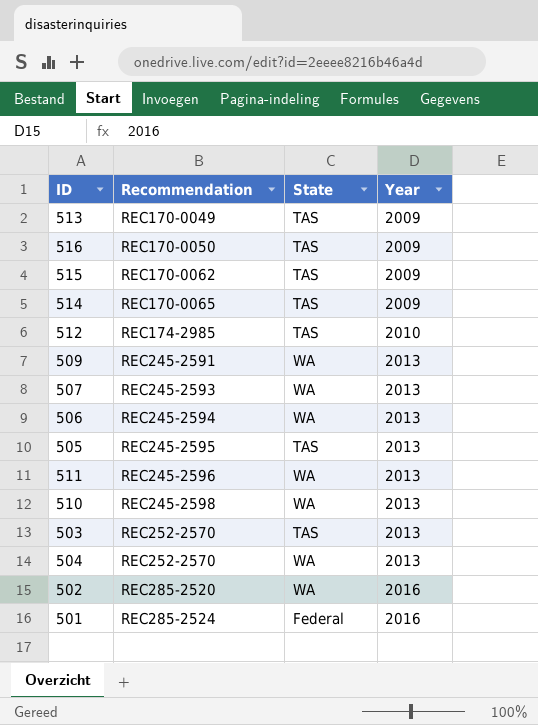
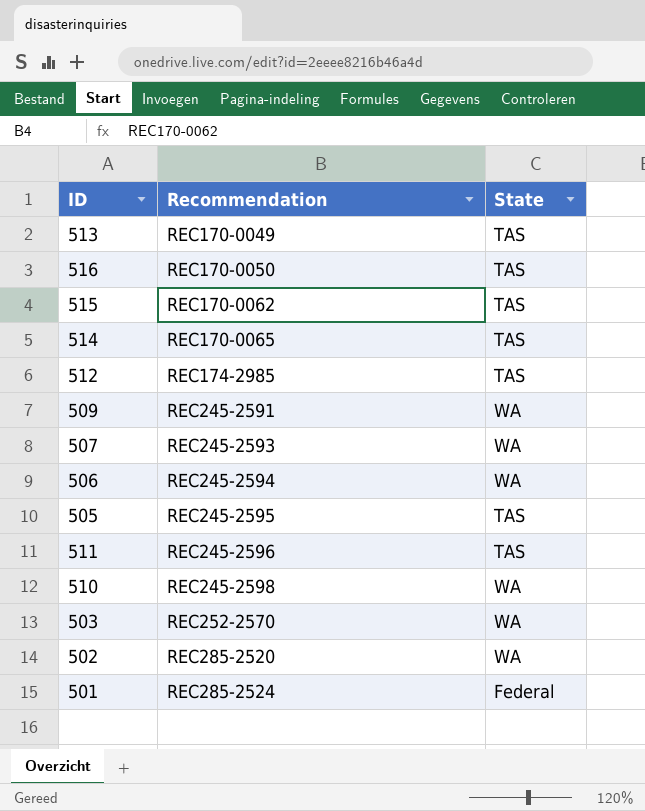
column Year | position: 4 -> none
row 504: REC252-2570 | WA | 2013 -> none
511 | State: WA -> TAS
503 | State: TAS -> WA

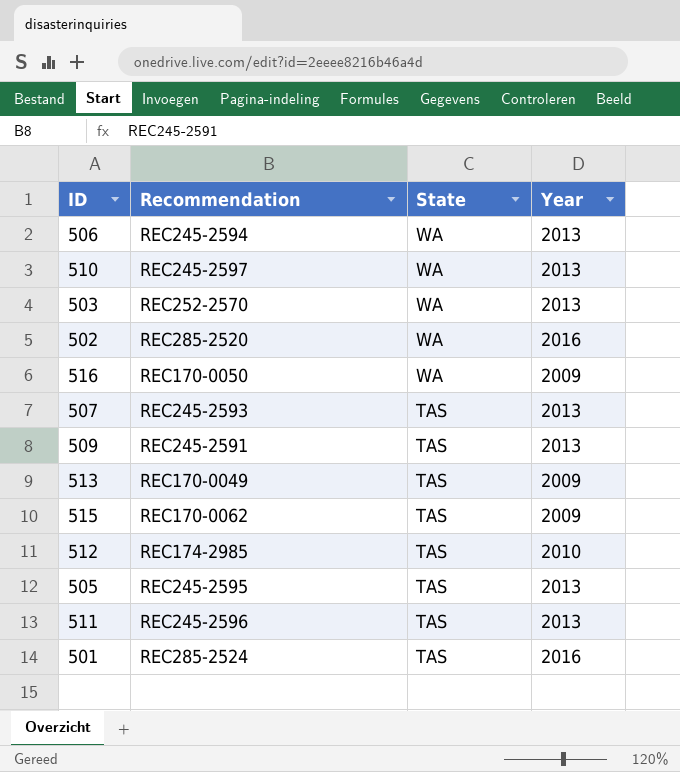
row order: Recommendation ascending -> State descending
column Year | position: none -> 4
row 514: REC170-0065 | TAS -> none
510 | Recommendation: REC245-2598 -> REC245-2597
516 | State: TAS -> WA
507 | State: WA -> TAS
509 | State: WA -> TAS
501 | State: Federal -> TAS

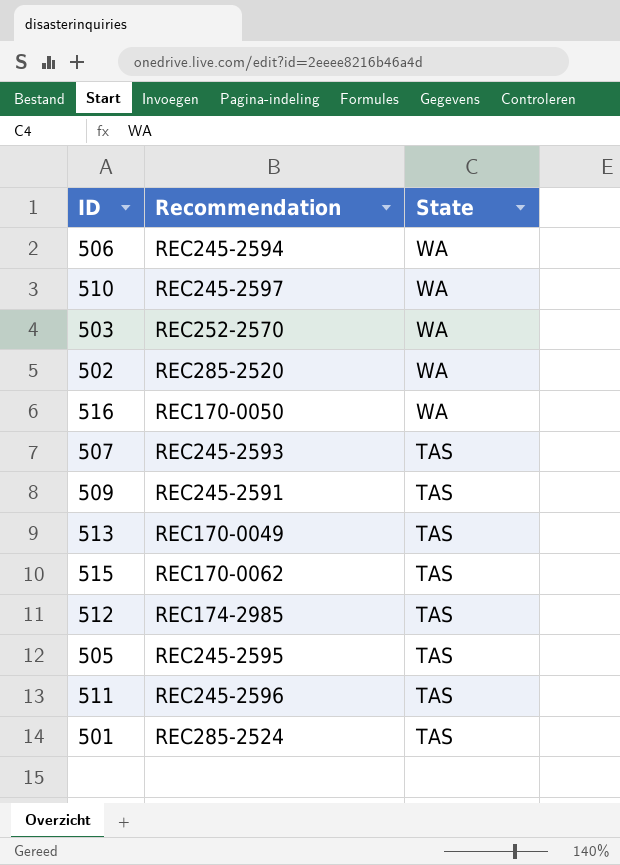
column Year | position: 4 -> none

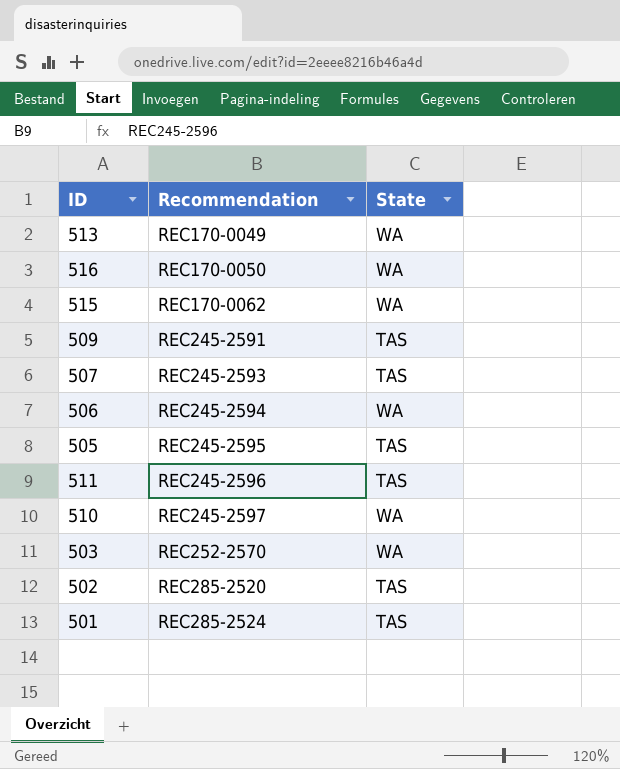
row order: State descending -> Recommendation ascending
row 512: REC174-2985 | TAS -> none
513 | State: TAS -> WA
515 | State: TAS -> WA
502 | State: WA -> TAS

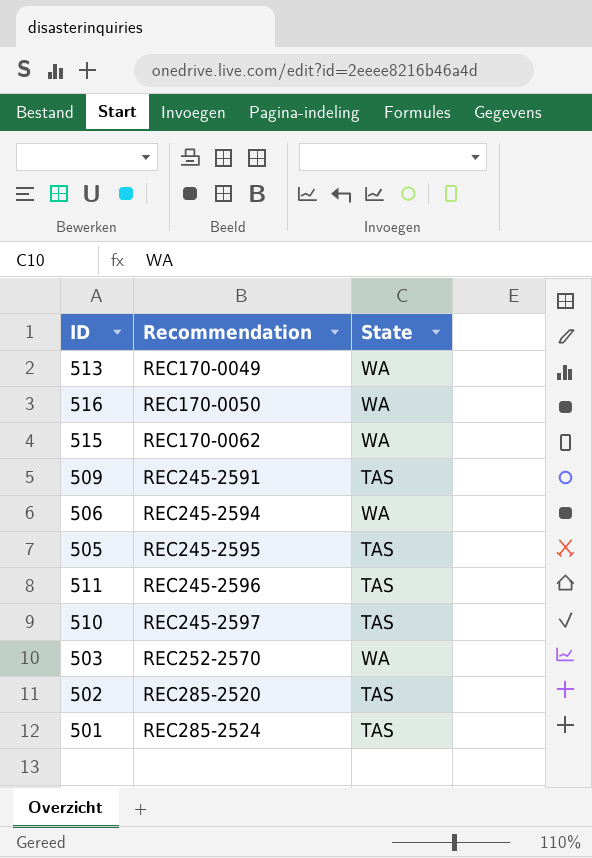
row 507: REC245-2593 | TAS -> none
510 | State: WA -> TAS

